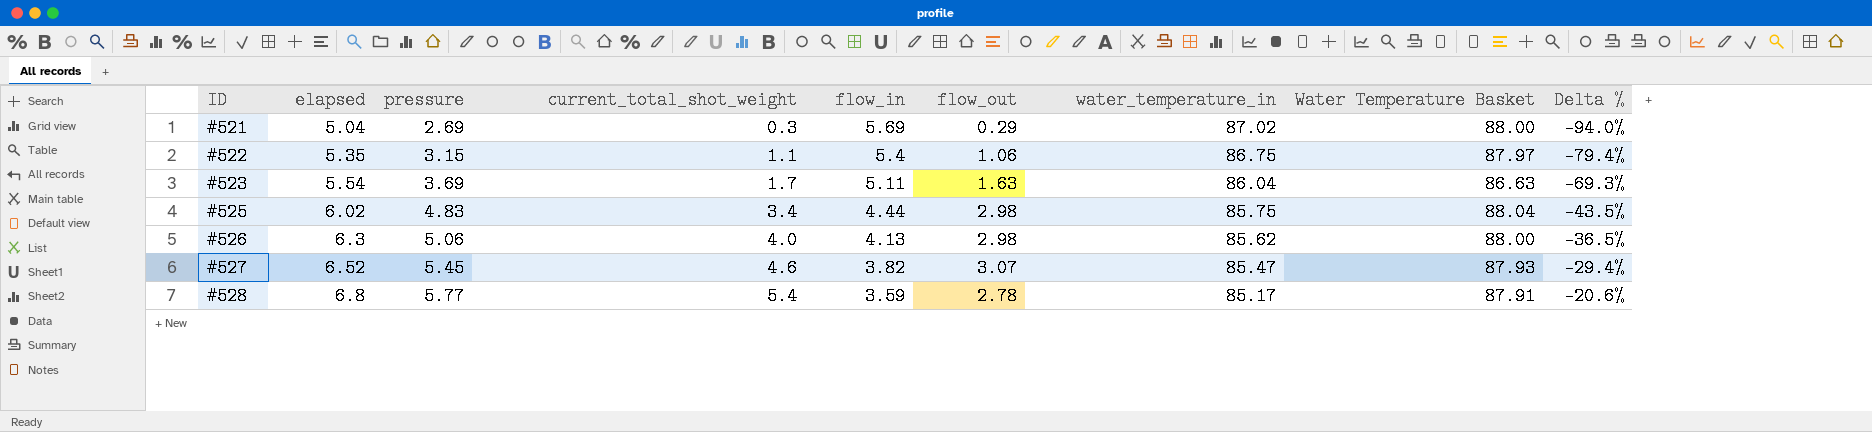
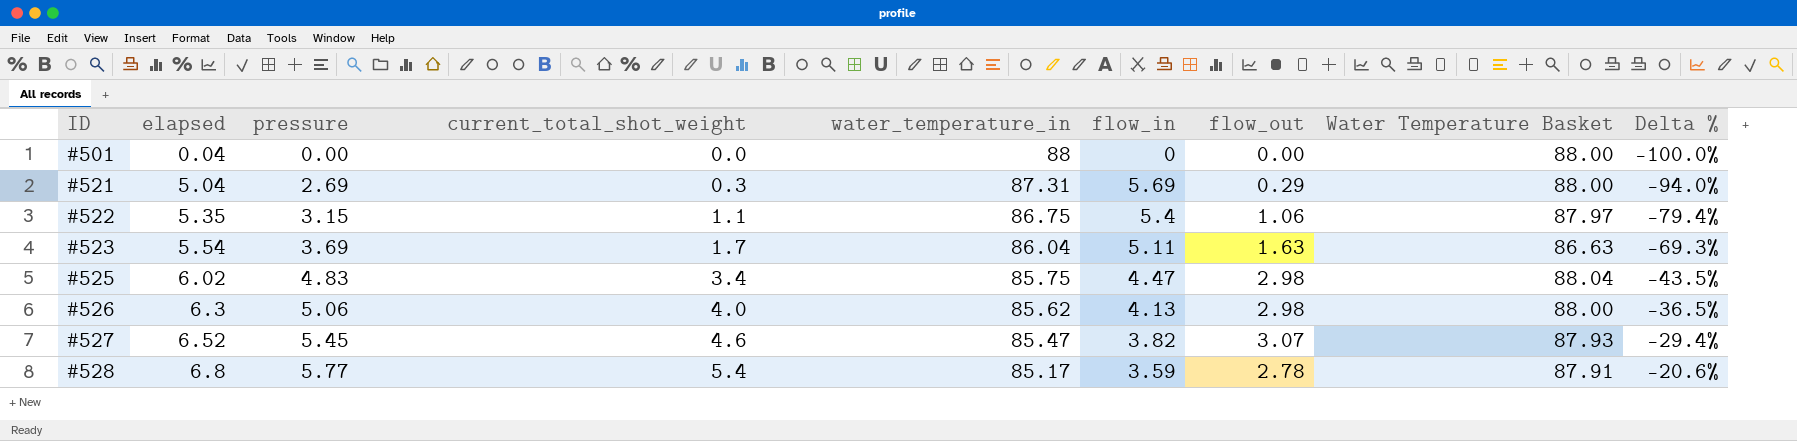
column water_temperature_in | position: 7 -> 5
row #501: none -> 0.04 | 0.00 | 0.0 | 88 | 0 | 0.00 | 88.00 | -100.0%
#521 | water_temperature_in: 87.02 -> 87.31
#525 | flow_in: 4.44 -> 4.47

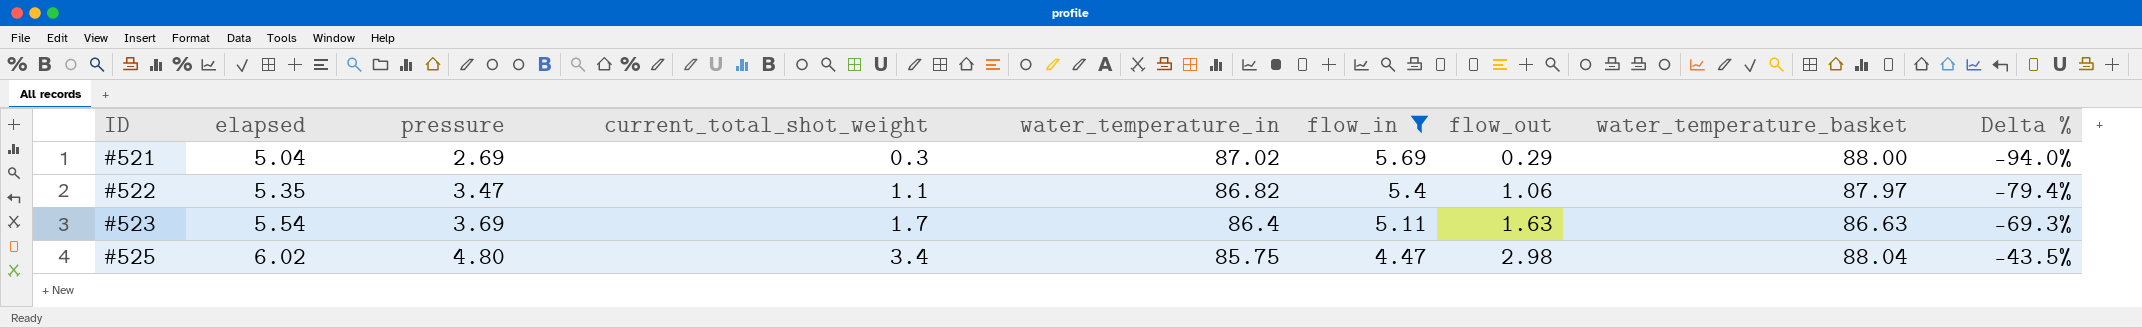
filter: none -> flow_in >= 4.47
column name: Water Temperature Basket -> water_temperature_basket
#521 | water_temperature_in: 87.31 -> 87.02
#522 | pressure: 3.15 -> 3.47
#522 | water_temperature_in: 86.75 -> 86.82
#523 | water_temperature_in: 86.04 -> 86.4
#525 | pressure: 4.83 -> 4.80

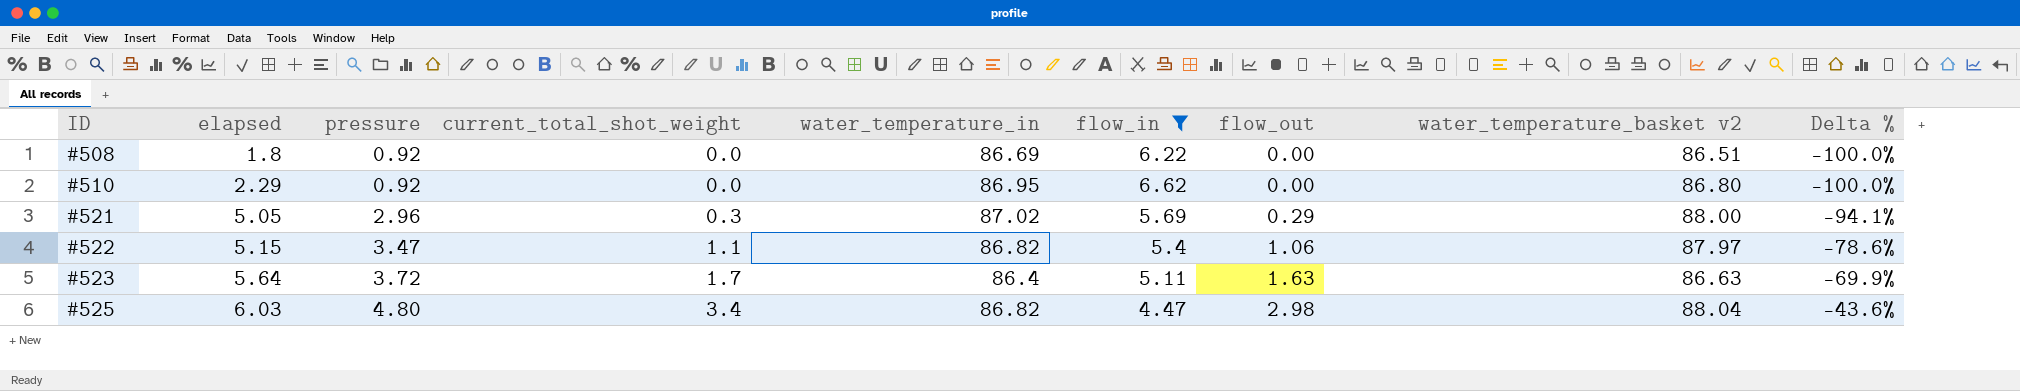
column name: water_temperature_basket -> water_temperature_basket v2
row #508: none -> 1.8 | 0.92 | 0.0 | 86.69 | 6.22 | 0.00 | 86.51 | -100.0%
row #510: none -> 2.29 | 0.92 | 0.0 | 86.95 | 6.62 | 0.00 | 86.80 | -100.0%
#521 | elapsed: 5.04 -> 5.05
#521 | pressure: 2.69 -> 2.96
#521 | Delta %: -94.0% -> -94.1%
#522 | elapsed: 5.35 -> 5.15
#522 | Delta %: -79.4% -> -78.6%
#523 | elapsed: 5.54 -> 5.64
#523 | pressure: 3.69 -> 3.72
#523 | Delta %: -69.3% -> -69.9%
#525 | elapsed: 6.02 -> 6.03
#525 | water_temperature_in: 85.75 -> 86.82
#525 | Delta %: -43.5% -> -43.6%

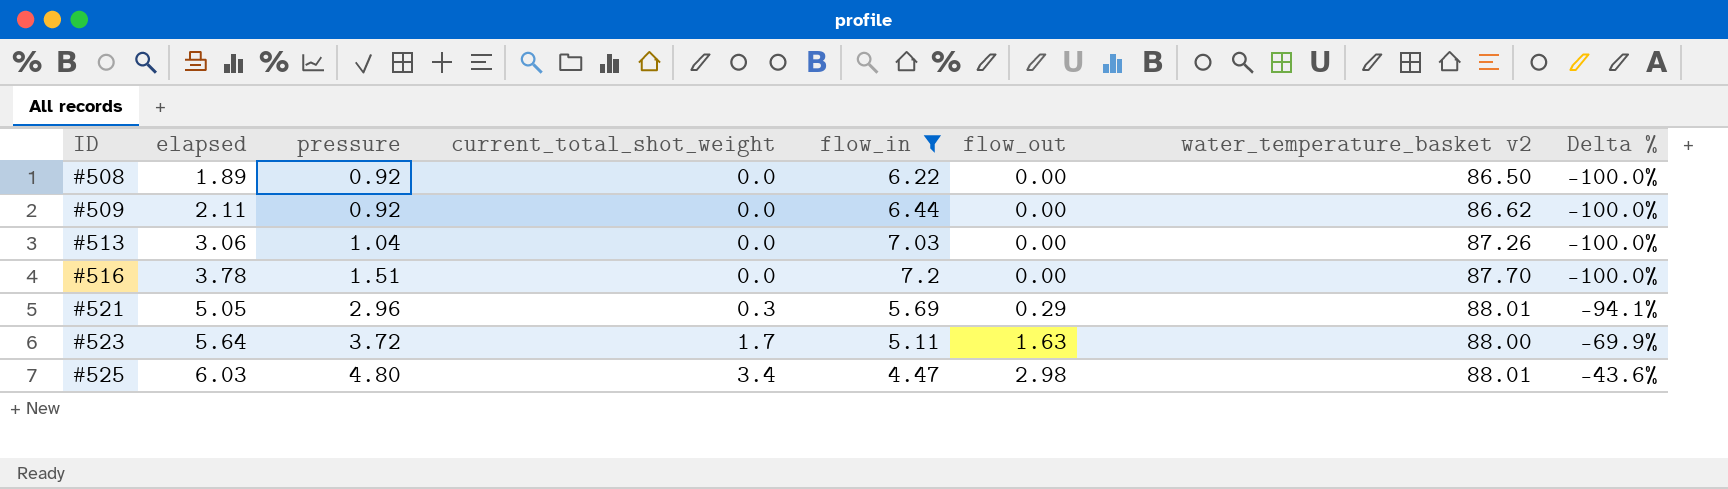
column water_temperature_in | position: 5 -> none
row #510: 2.29 | 0.92 | 0.0 | 86.95 | 6.62 | 0.00 | 86.80 | -100.0% -> none
row #522: 5.15 | 3.47 | 1.1 | 86.82 | 5.4 | 1.06 | 87.97 | -78.6% -> none
#508 | elapsed: 1.8 -> 1.89
#508 | water_temperature_basket v2: 86.51 -> 86.50
row #509: none -> 2.11 | 0.92 | 0.0 | 6.44 | 0.00 | 86.62 | -100.0%
row #513: none -> 3.06 | 1.04 | 0.0 | 7.03 | 0.00 | 87.26 | -100.0%
row #516: none -> 3.78 | 1.51 | 0.0 | 7.2 | 0.00 | 87.70 | -100.0%
#521 | water_temperature_basket v2: 88.00 -> 88.01
#523 | water_temperature_basket v2: 86.63 -> 88.00
#525 | water_temperature_basket v2: 88.04 -> 88.01

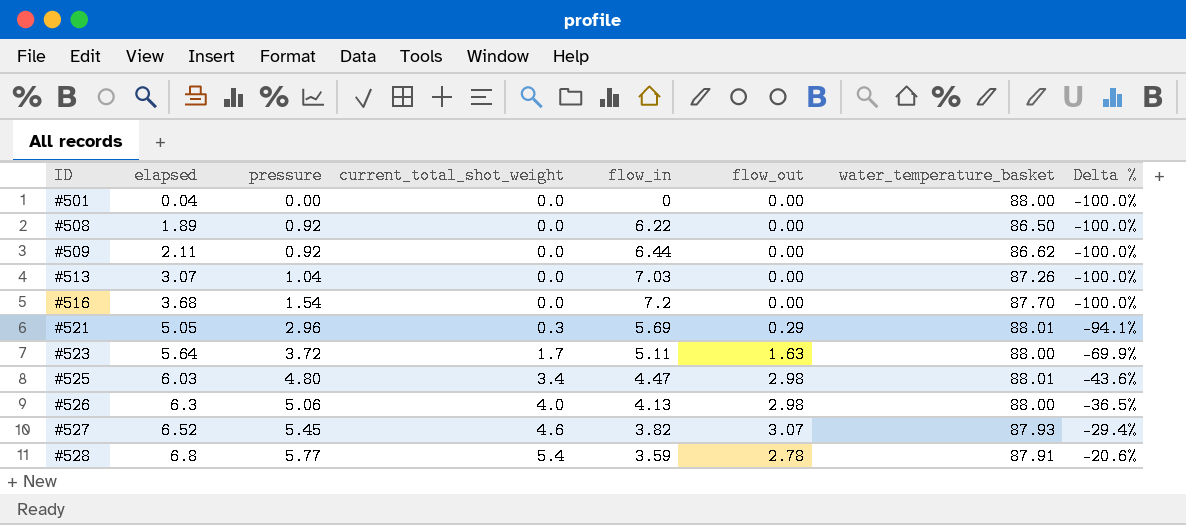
filter: flow_in >= 4.47 -> none
column name: water_temperature_basket v2 -> water_temperature_basket
#513 | elapsed: 3.06 -> 3.07
#516 | elapsed: 3.78 -> 3.68
#516 | pressure: 1.51 -> 1.54

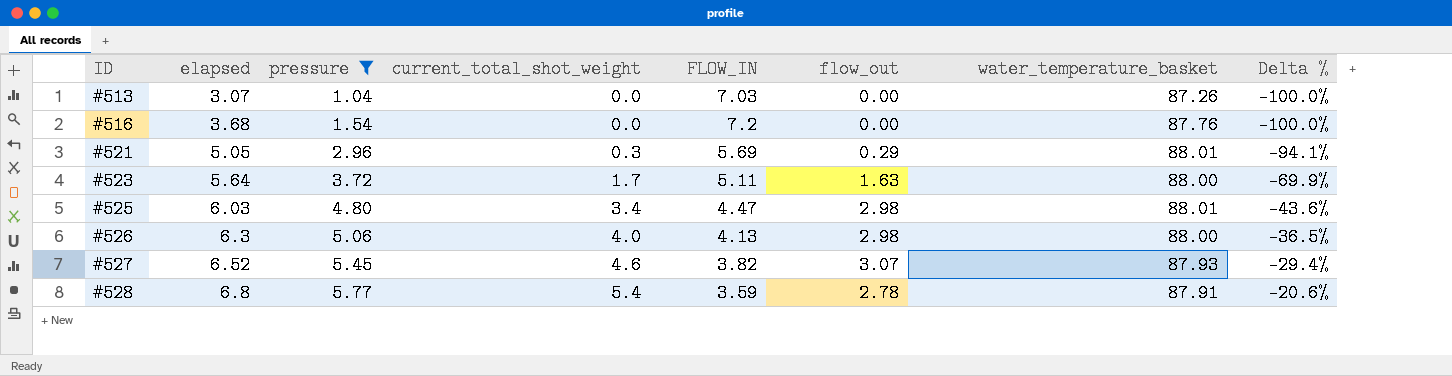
filter: none -> pressure >= 1.04
column name: flow_in -> FLOW_IN
#516 | water_temperature_basket: 87.70 -> 87.76

